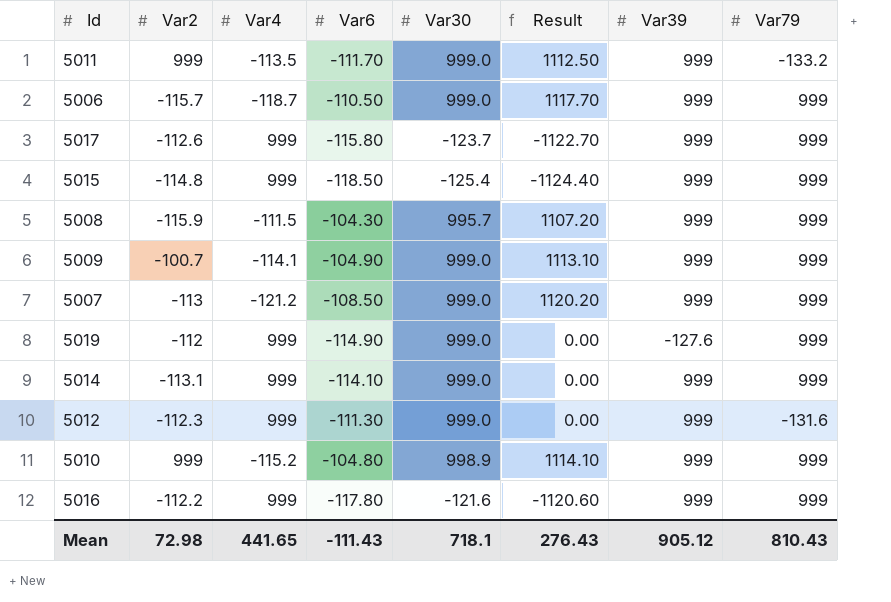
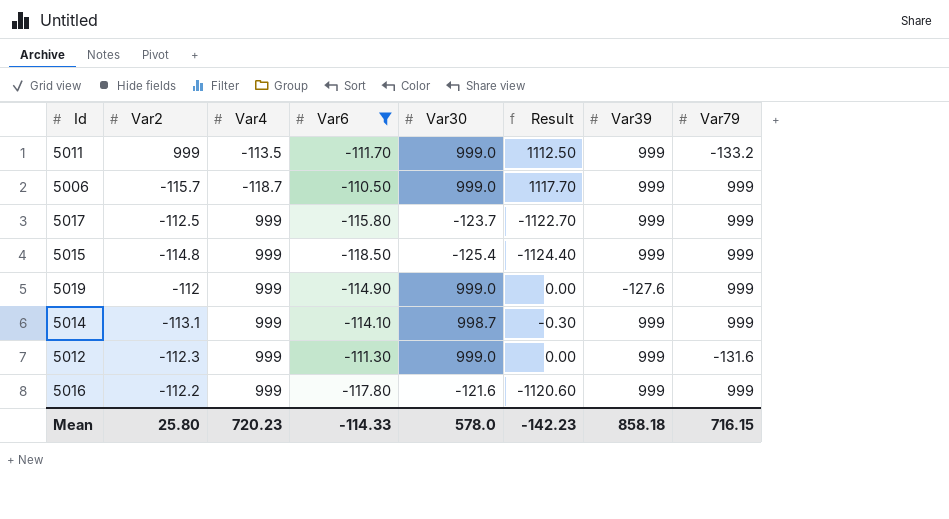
filter: none -> Var6 <= -110.50
5017 | Var2: -112.6 -> -112.5
5014 | Var30: 999.0 -> 998.7
5014 | Result: 0.00 -> -0.30
Mean | Var2: 72.98 -> 25.80
Mean | Var4: 441.65 -> 720.23
Mean | Var6: -111.43 -> -114.33
Mean | Var30: 718.1 -> 578.0
Mean | Result: 276.43 -> -142.23
Mean | Var39: 905.12 -> 858.18
Mean | Var79: 810.43 -> 716.15

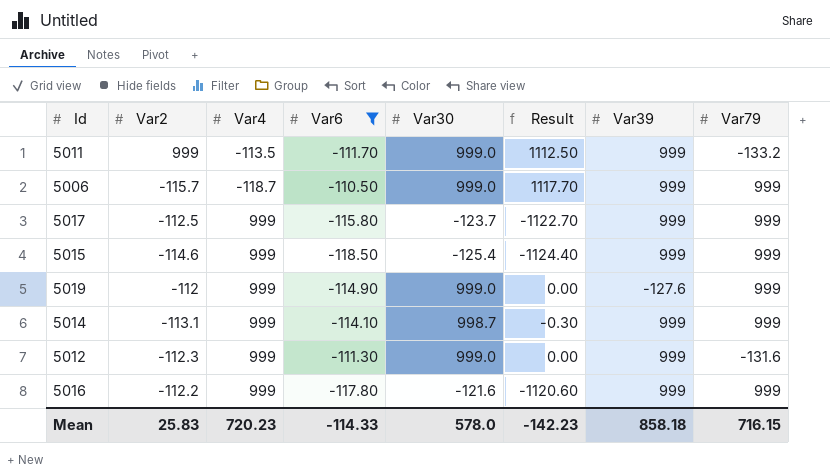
5015 | Var2: -114.8 -> -114.6
Mean | Var2: 25.80 -> 25.83

